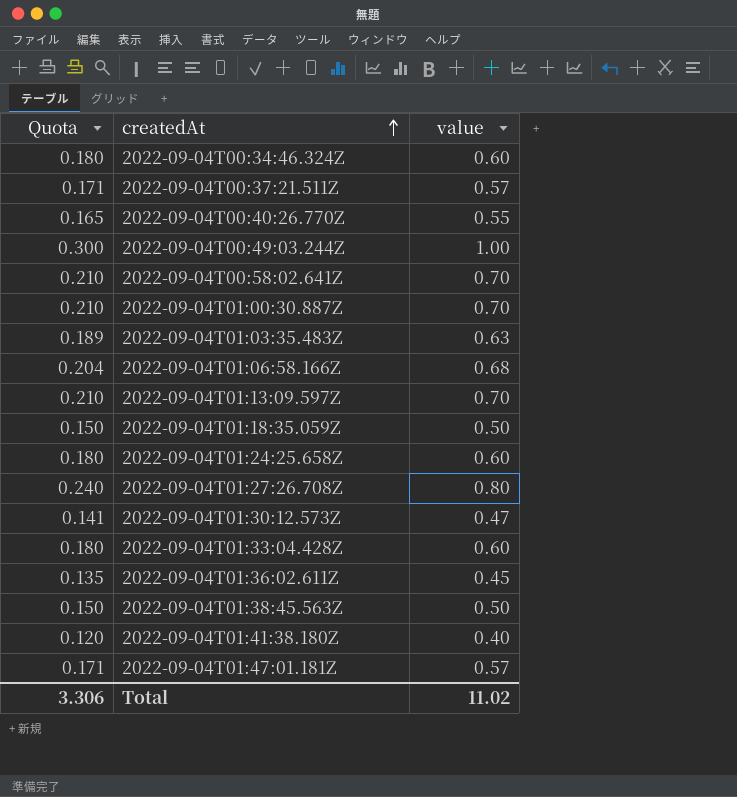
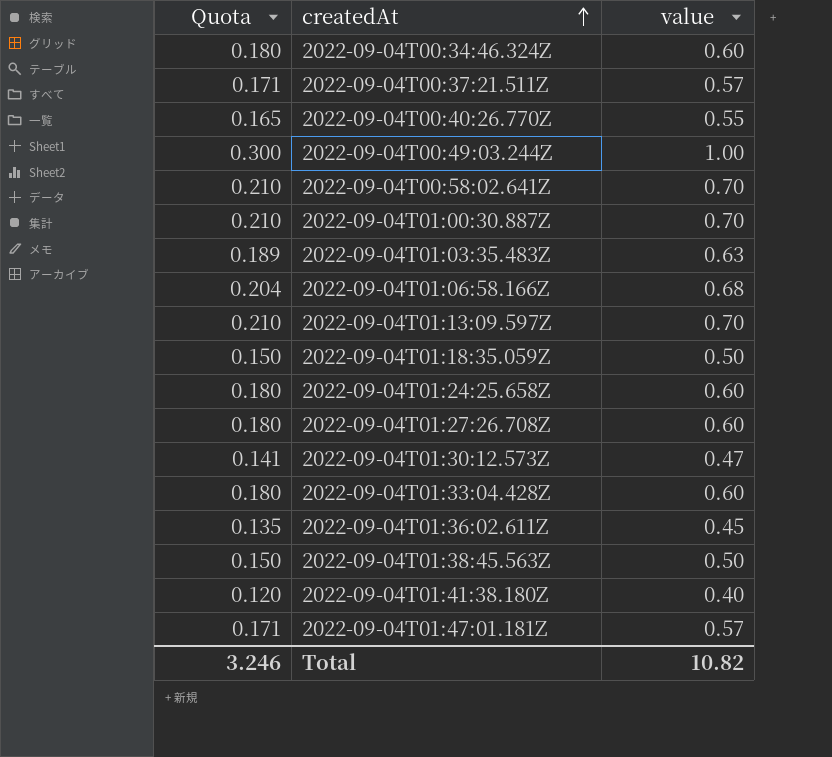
2022-09-04T01:27:26.708Z | Quota: 0.240 -> 0.180
2022-09-04T01:27:26.708Z | value: 0.80 -> 0.60
Total | Quota: 3.306 -> 3.246
Total | value: 11.02 -> 10.82

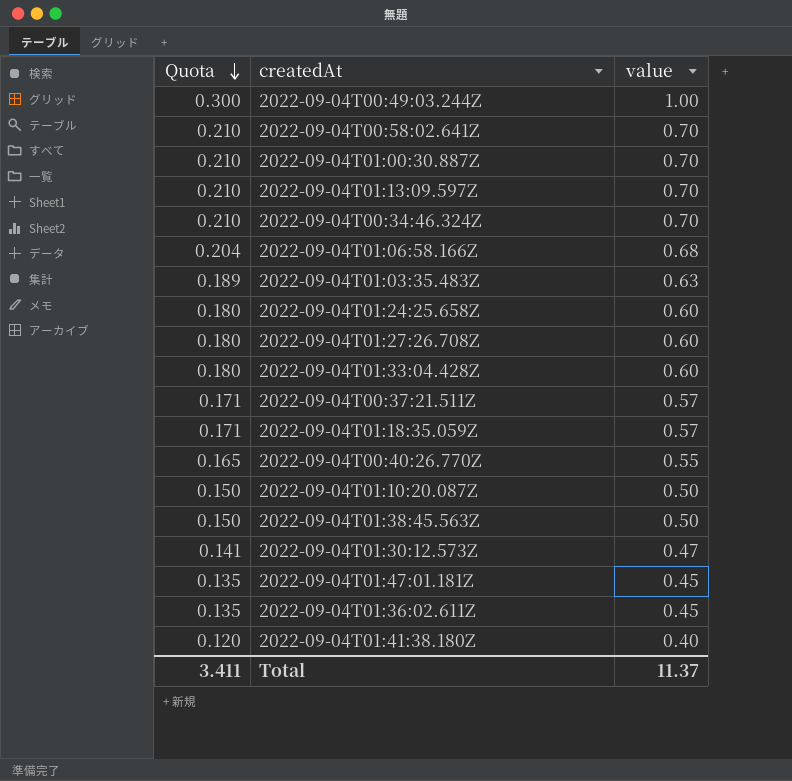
row order: createdAt ascending -> Quota descending
2022-09-04T00:34:46.324Z | Quota: 0.180 -> 0.210
2022-09-04T00:34:46.324Z | value: 0.60 -> 0.70
2022-09-04T01:18:35.059Z | Quota: 0.150 -> 0.171
2022-09-04T01:18:35.059Z | value: 0.50 -> 0.57
row 2022-09-04T01:10:20.087Z: none -> 0.150 | 0.50
2022-09-04T01:47:01.181Z | Quota: 0.171 -> 0.135
2022-09-04T01:47:01.181Z | value: 0.57 -> 0.45
Total | Quota: 3.246 -> 3.411
Total | value: 10.82 -> 11.37

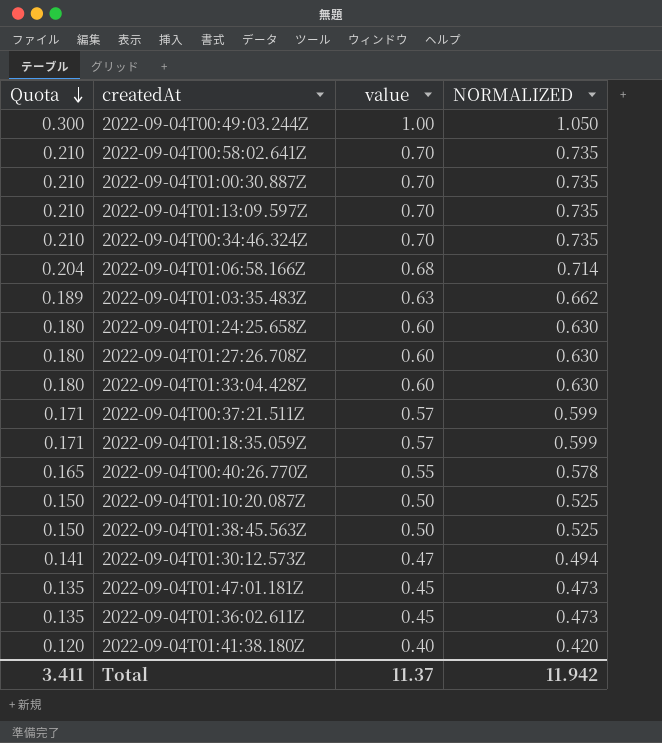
column NORMALIZED | formula: none -> [value] * 1.05

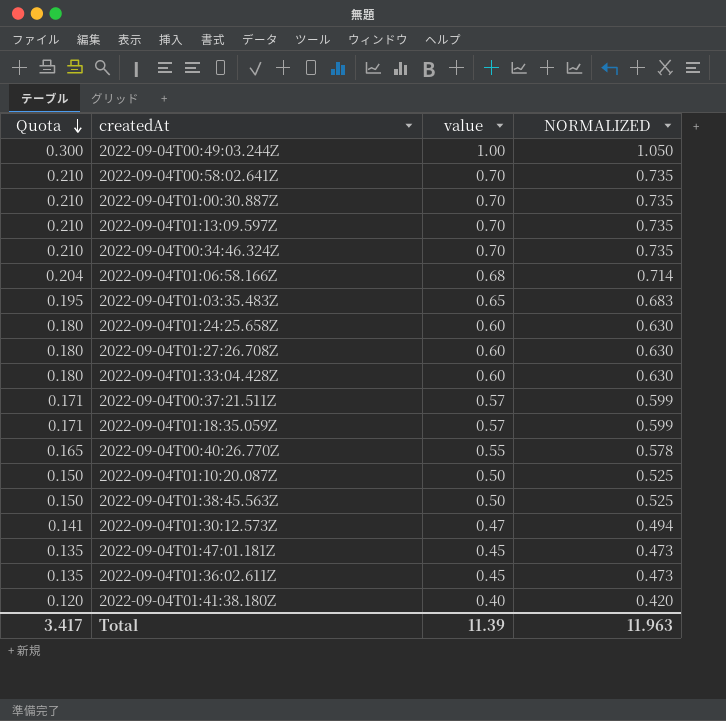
2022-09-04T01:03:35.483Z | Quota: 0.189 -> 0.195
2022-09-04T01:03:35.483Z | value: 0.63 -> 0.65
2022-09-04T01:03:35.483Z | NORMALIZED: 0.662 -> 0.683
Total | Quota: 3.411 -> 3.417
Total | value: 11.37 -> 11.39
Total | NORMALIZED: 11.942 -> 11.963

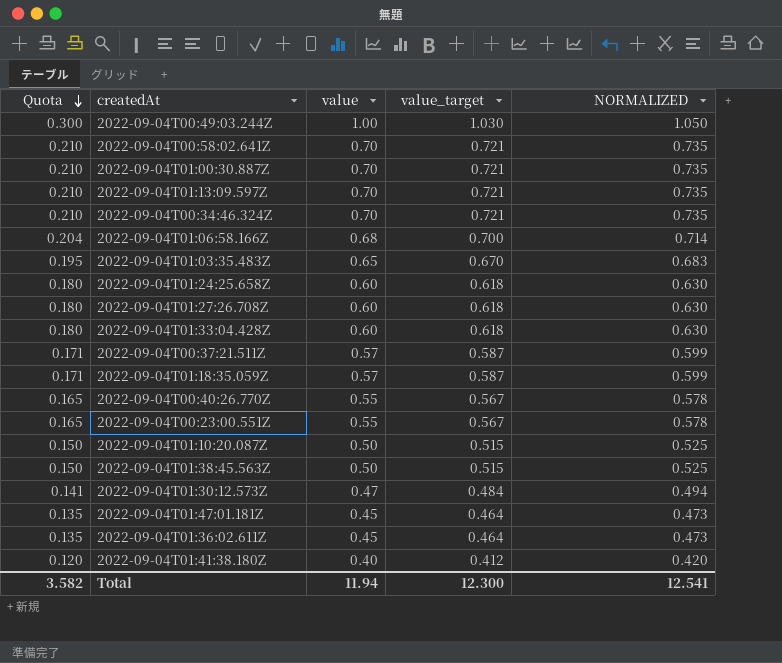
column value_target | formula: none -> [value] * 1.03
row 2022-09-04T00:23:00.551Z: none -> 0.165 | 0.55 | 0.567 | 0.578
Total | Quota: 3.417 -> 3.582
Total | value: 11.39 -> 11.94
Total | NORMALIZED: 11.963 -> 12.541

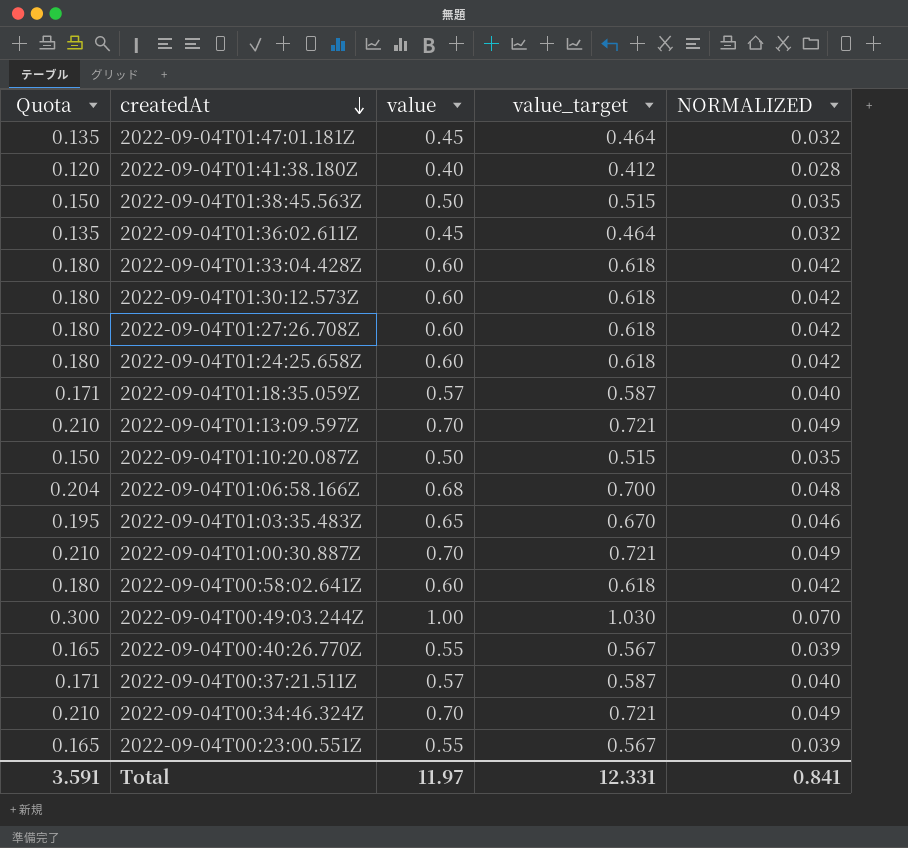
row order: Quota descending -> createdAt descending
column NORMALIZED | formula: [value] * 1.05 -> [value] * 0.07
2022-09-04T01:30:12.573Z | Quota: 0.141 -> 0.180
2022-09-04T01:30:12.573Z | value: 0.47 -> 0.60
2022-09-04T01:30:12.573Z | value_target: 0.484 -> 0.618
2022-09-04T00:58:02.641Z | Quota: 0.210 -> 0.180
2022-09-04T00:58:02.641Z | value: 0.70 -> 0.60
2022-09-04T00:58:02.641Z | value_target: 0.721 -> 0.618
Total | Quota: 3.582 -> 3.591
Total | value: 11.94 -> 11.97
Total | value_target: 12.300 -> 12.331
Total | NORMALIZED: 12.541 -> 0.841

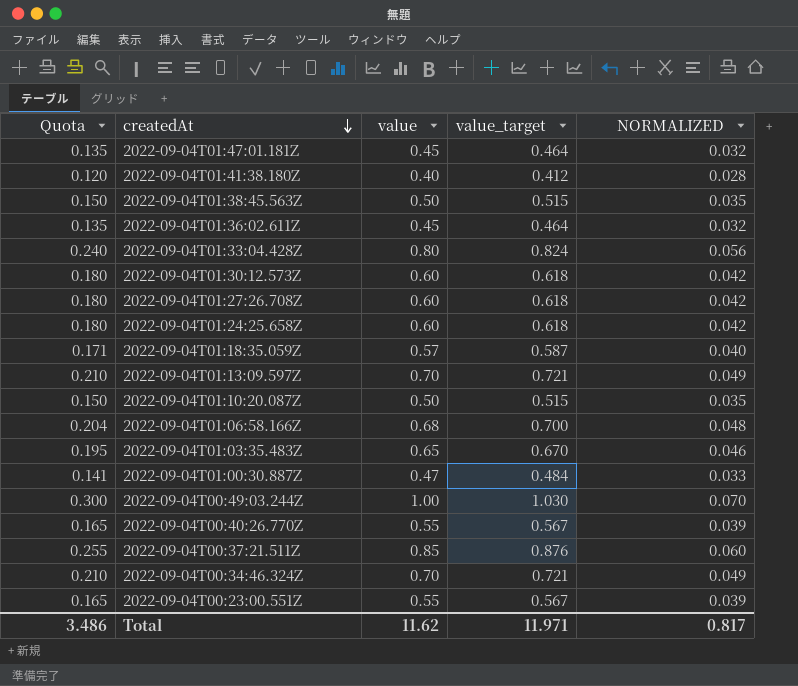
row 2022-09-04T00:58:02.641Z: 0.180 | 0.60 | 0.618 | 0.042 -> none
2022-09-04T01:33:04.428Z | Quota: 0.180 -> 0.240
2022-09-04T01:33:04.428Z | value: 0.60 -> 0.80
2022-09-04T01:33:04.428Z | value_target: 0.618 -> 0.824
2022-09-04T01:33:04.428Z | NORMALIZED: 0.042 -> 0.056
2022-09-04T01:00:30.887Z | Quota: 0.210 -> 0.141
2022-09-04T01:00:30.887Z | value: 0.70 -> 0.47
2022-09-04T01:00:30.887Z | value_target: 0.721 -> 0.484
2022-09-04T01:00:30.887Z | NORMALIZED: 0.049 -> 0.033
2022-09-04T00:37:21.511Z | Quota: 0.171 -> 0.255
2022-09-04T00:37:21.511Z | value: 0.57 -> 0.85
2022-09-04T00:37:21.511Z | value_target: 0.587 -> 0.876
2022-09-04T00:37:21.511Z | NORMALIZED: 0.040 -> 0.060
Total | Quota: 3.591 -> 3.486
Total | value: 11.97 -> 11.62
Total | value_target: 12.331 -> 11.971
Total | NORMALIZED: 0.841 -> 0.817

